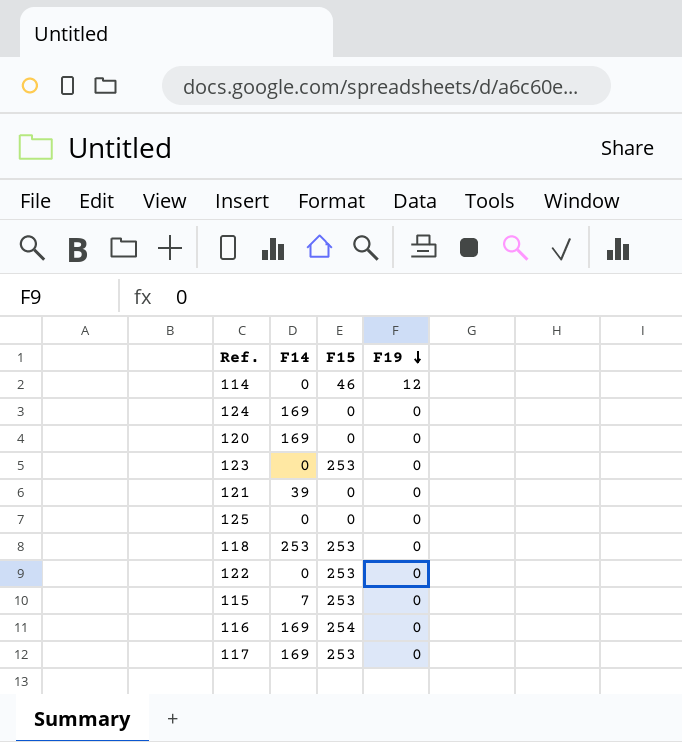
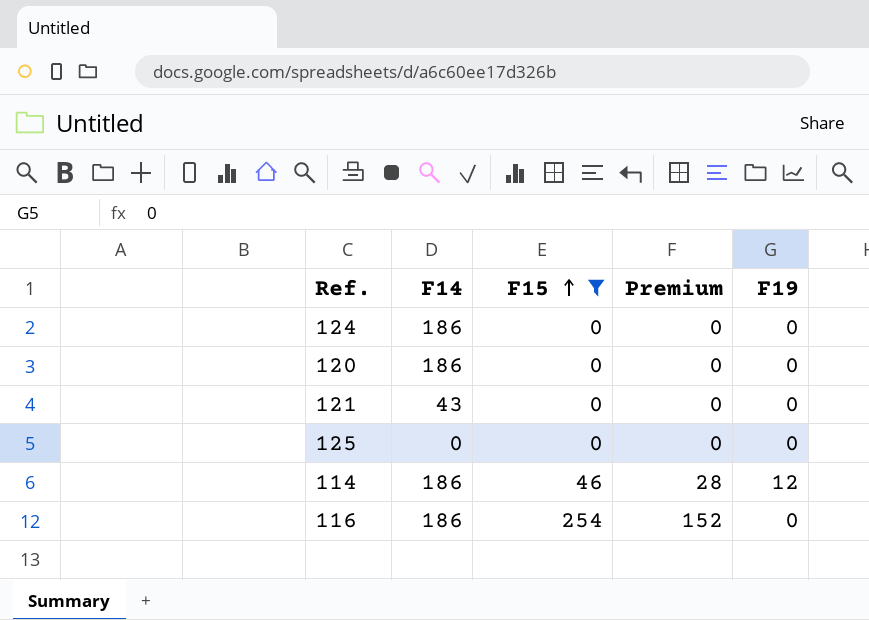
filter: none -> F15 != 253
row order: F19 descending -> F15 ascending
column Premium | formula: none -> [F15] * 0.6
124 | F14: 169 -> 186
120 | F14: 169 -> 186
121 | F14: 39 -> 43
114 | F14: 0 -> 186
116 | F14: 169 -> 186

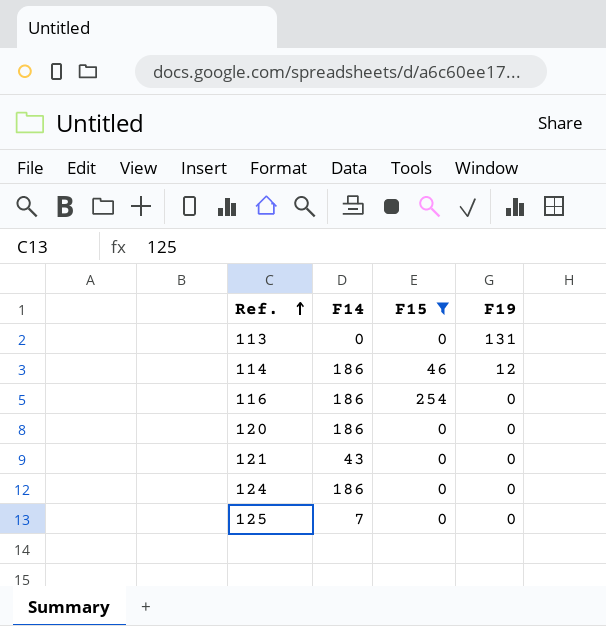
row order: F15 ascending -> Ref. ascending
column Premium | formula: [F15] * 0.6 -> none
row 113: none -> 0 | 0 | 131
125 | F14: 0 -> 7

